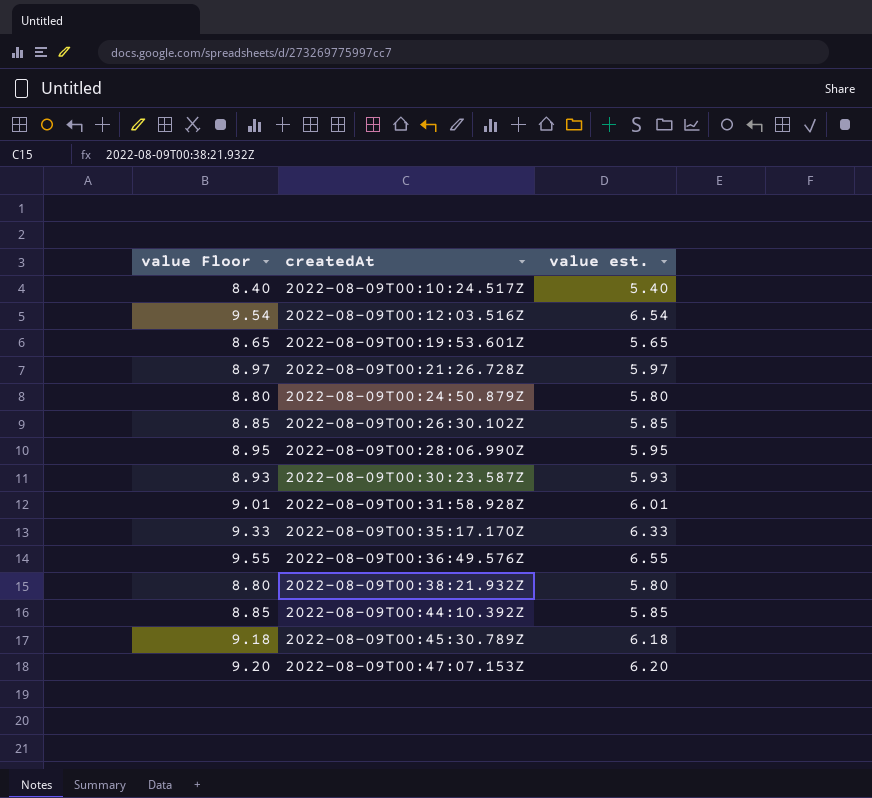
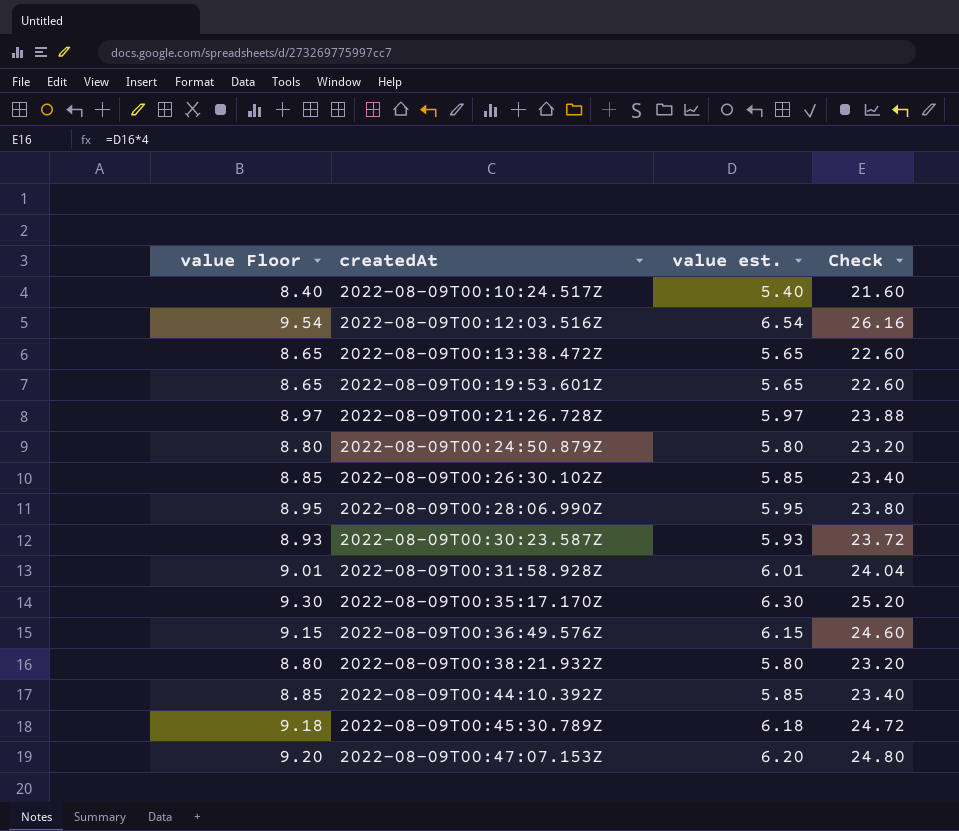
column Check | formula: none -> [value est.] * 4
row 2022-08-09T00:13:38.472Z: none -> 8.65 | 5.65 | 22.60
2022-08-09T00:35:17.170Z | value Floor: 9.33 -> 9.30
2022-08-09T00:35:17.170Z | value est.: 6.33 -> 6.30
2022-08-09T00:36:49.576Z | value Floor: 9.55 -> 9.15
2022-08-09T00:36:49.576Z | value est.: 6.55 -> 6.15

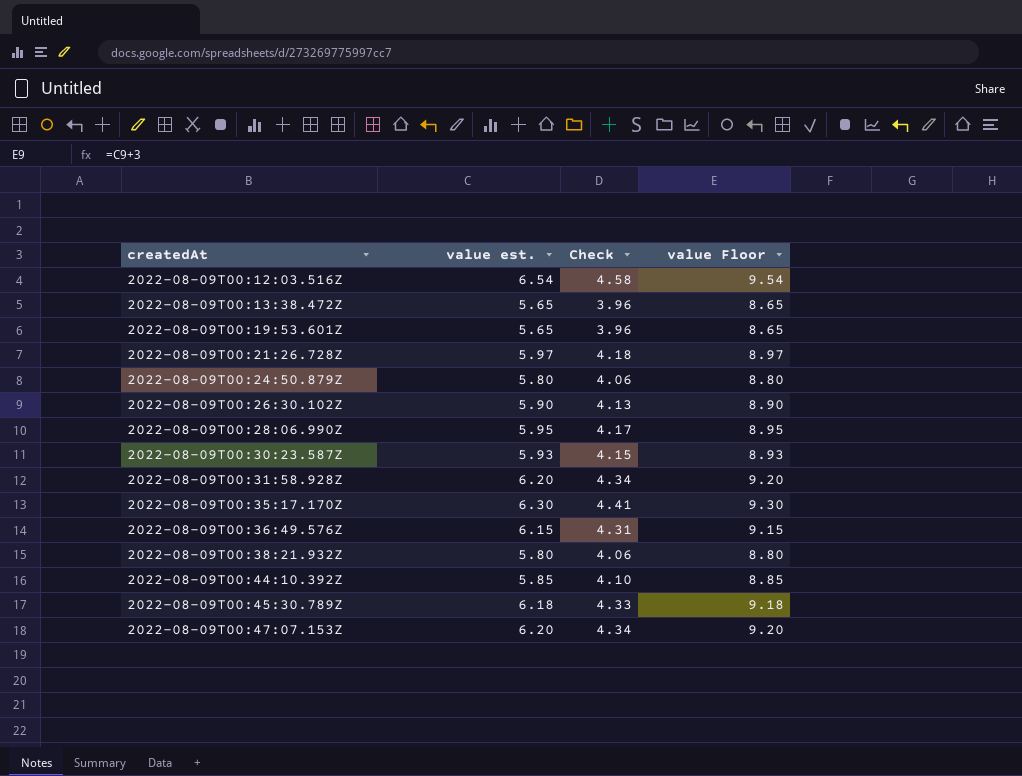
column Check | formula: [value est.] * 4 -> [value est.] * 0.7
column value Floor | position: 1 -> 4
row 2022-08-09T00:10:24.517Z: 8.40 | 5.40 | 21.60 -> none
2022-08-09T00:26:30.102Z | value est.: 5.85 -> 5.90
2022-08-09T00:26:30.102Z | value Floor: 8.85 -> 8.90
2022-08-09T00:31:58.928Z | value est.: 6.01 -> 6.20
2022-08-09T00:31:58.928Z | value Floor: 9.01 -> 9.20

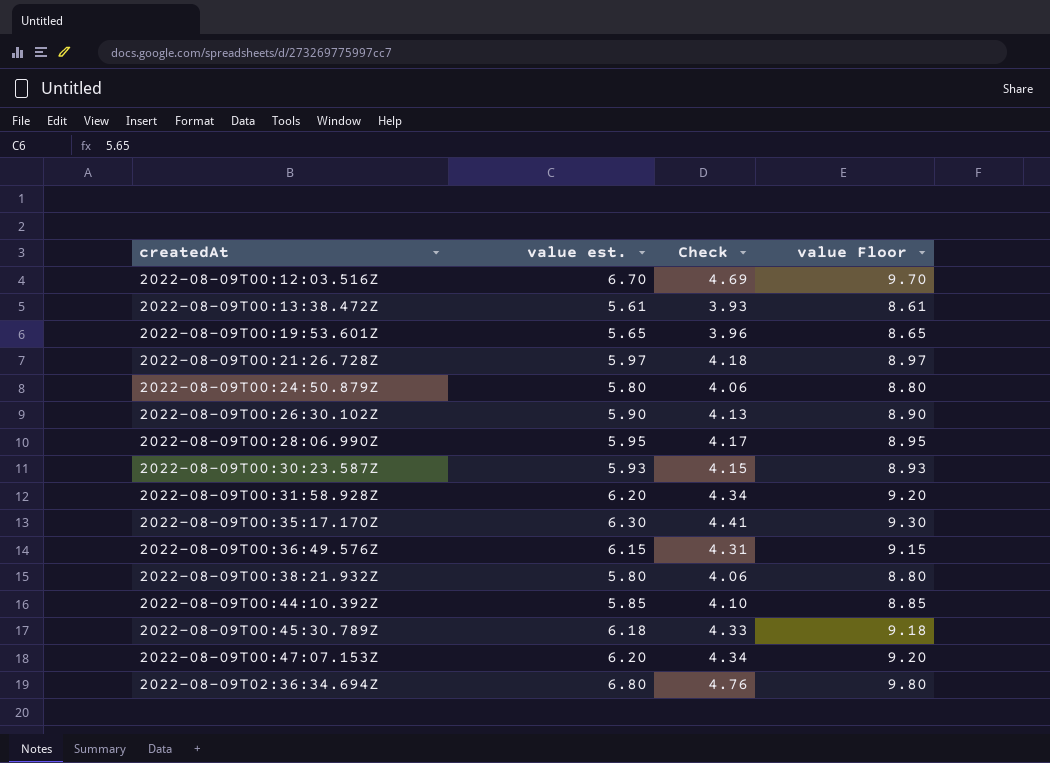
2022-08-09T00:12:03.516Z | value est.: 6.54 -> 6.70
2022-08-09T00:12:03.516Z | Check: 4.58 -> 4.69
2022-08-09T00:12:03.516Z | value Floor: 9.54 -> 9.70
2022-08-09T00:13:38.472Z | value est.: 5.65 -> 5.61
2022-08-09T00:13:38.472Z | Check: 3.96 -> 3.93
2022-08-09T00:13:38.472Z | value Floor: 8.65 -> 8.61
row 2022-08-09T02:36:34.694Z: none -> 6.80 | 4.76 | 9.80

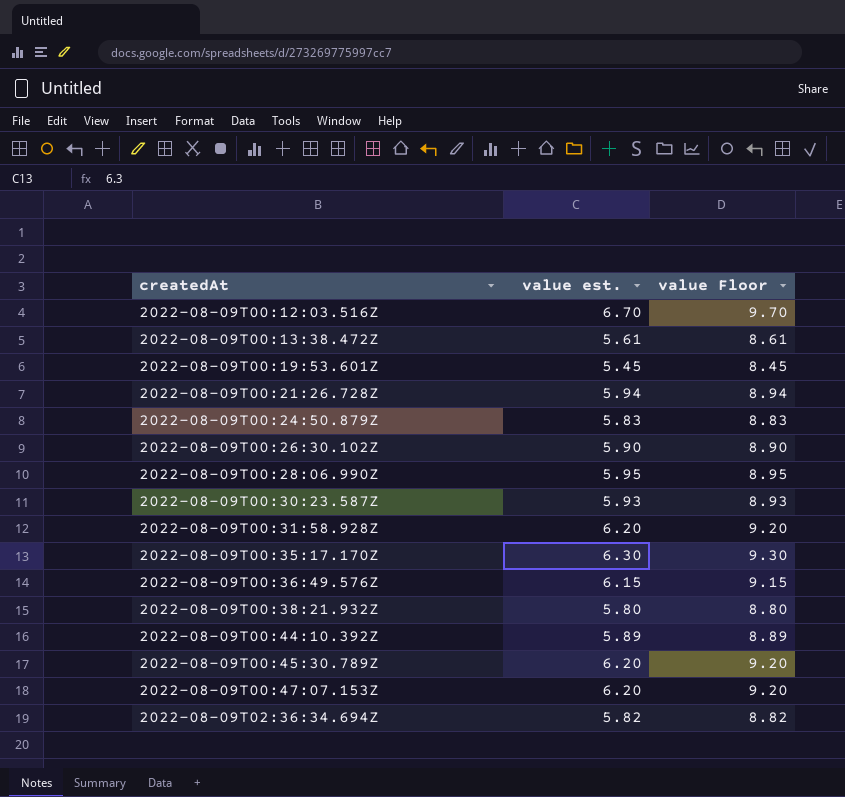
column Check | formula: [value est.] * 0.7 -> none
2022-08-09T00:19:53.601Z | value est.: 5.65 -> 5.45
2022-08-09T00:19:53.601Z | value Floor: 8.65 -> 8.45
2022-08-09T00:21:26.728Z | value est.: 5.97 -> 5.94
2022-08-09T00:21:26.728Z | value Floor: 8.97 -> 8.94
2022-08-09T00:24:50.879Z | value est.: 5.80 -> 5.83
2022-08-09T00:24:50.879Z | value Floor: 8.80 -> 8.83
2022-08-09T00:44:10.392Z | value est.: 5.85 -> 5.89
2022-08-09T00:44:10.392Z | value Floor: 8.85 -> 8.89
2022-08-09T00:45:30.789Z | value est.: 6.18 -> 6.20
2022-08-09T00:45:30.789Z | value Floor: 9.18 -> 9.20
2022-08-09T02:36:34.694Z | value est.: 6.80 -> 5.82
2022-08-09T02:36:34.694Z | value Floor: 9.80 -> 8.82

